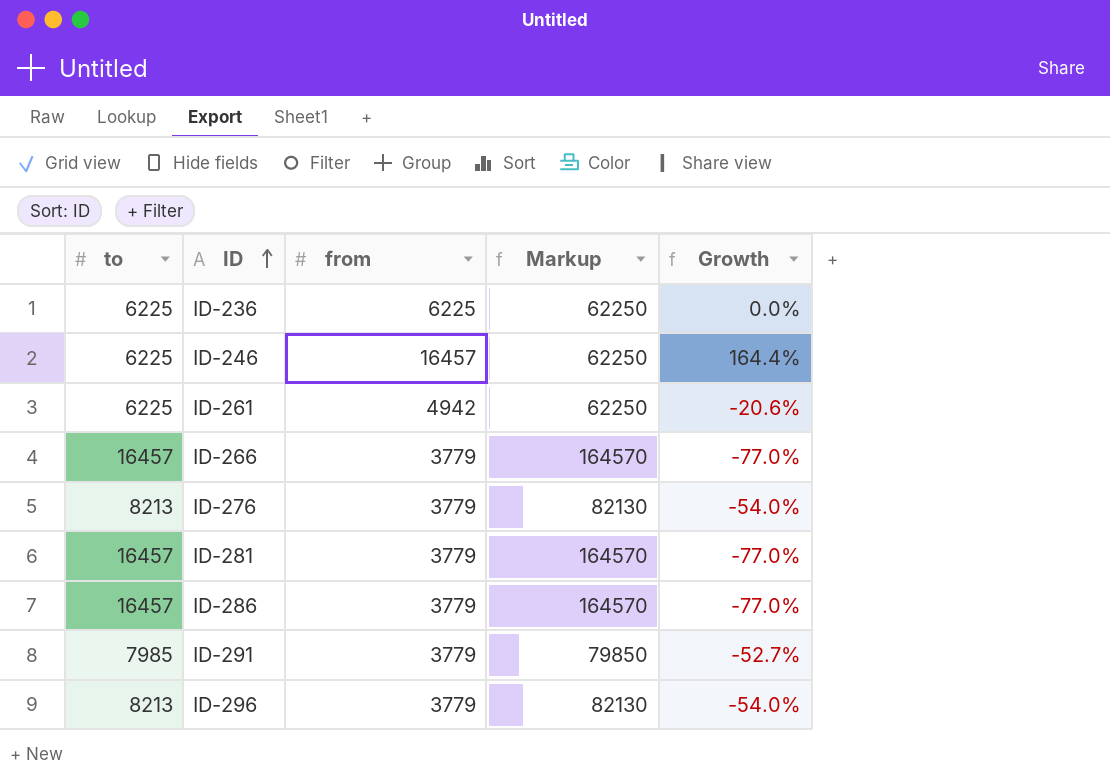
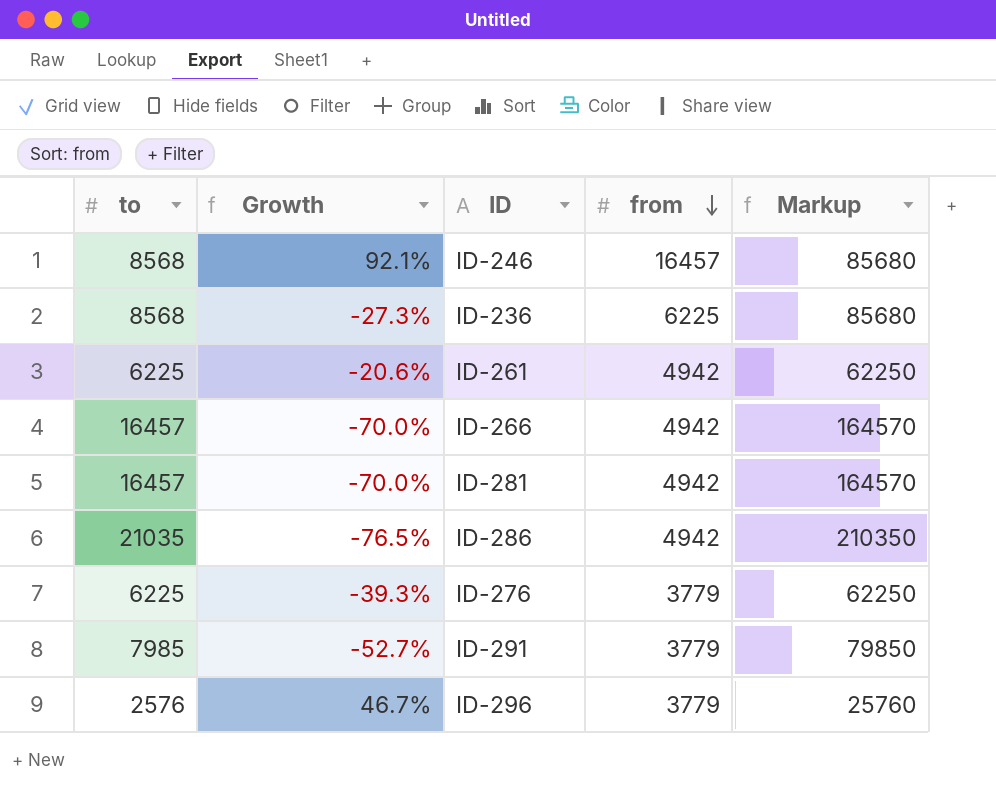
row order: ID ascending -> from descending
column Growth | position: 5 -> 2
ID-246 | to: 6225 -> 8568
ID-246 | Growth: 164.4% -> 92.1%
ID-246 | Markup: 62250 -> 85680
ID-236 | to: 6225 -> 8568
ID-236 | Growth: 0.0% -> -27.3%
ID-236 | Markup: 62250 -> 85680
ID-266 | Growth: -77.0% -> -70.0%
ID-266 | from: 3779 -> 4942
ID-281 | Growth: -77.0% -> -70.0%
ID-281 | from: 3779 -> 4942
ID-286 | to: 16457 -> 21035
ID-286 | Growth: -77.0% -> -76.5%
ID-286 | from: 3779 -> 4942
ID-286 | Markup: 164570 -> 210350
ID-276 | to: 8213 -> 6225
ID-276 | Growth: -54.0% -> -39.3%
ID-276 | Markup: 82130 -> 62250
ID-296 | to: 8213 -> 2576
ID-296 | Growth: -54.0% -> 46.7%
ID-296 | Markup: 82130 -> 25760

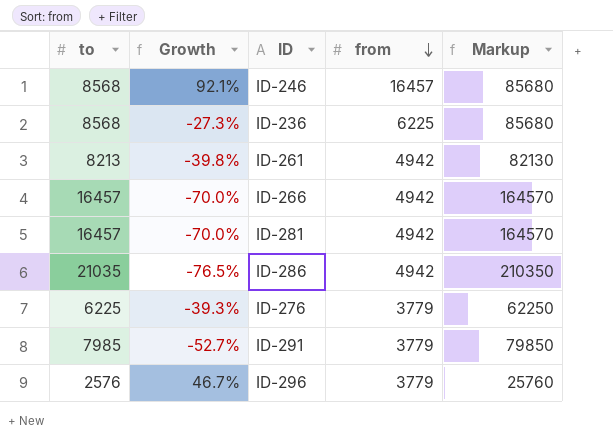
ID-261 | to: 6225 -> 8213
ID-261 | Growth: -20.6% -> -39.8%
ID-261 | Markup: 62250 -> 82130

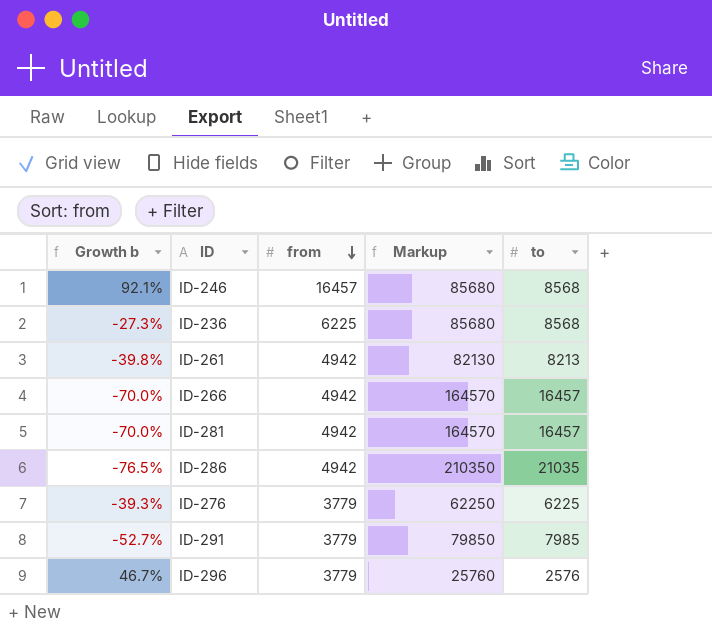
column name: Growth -> Growth b
column to | position: 1 -> 5

